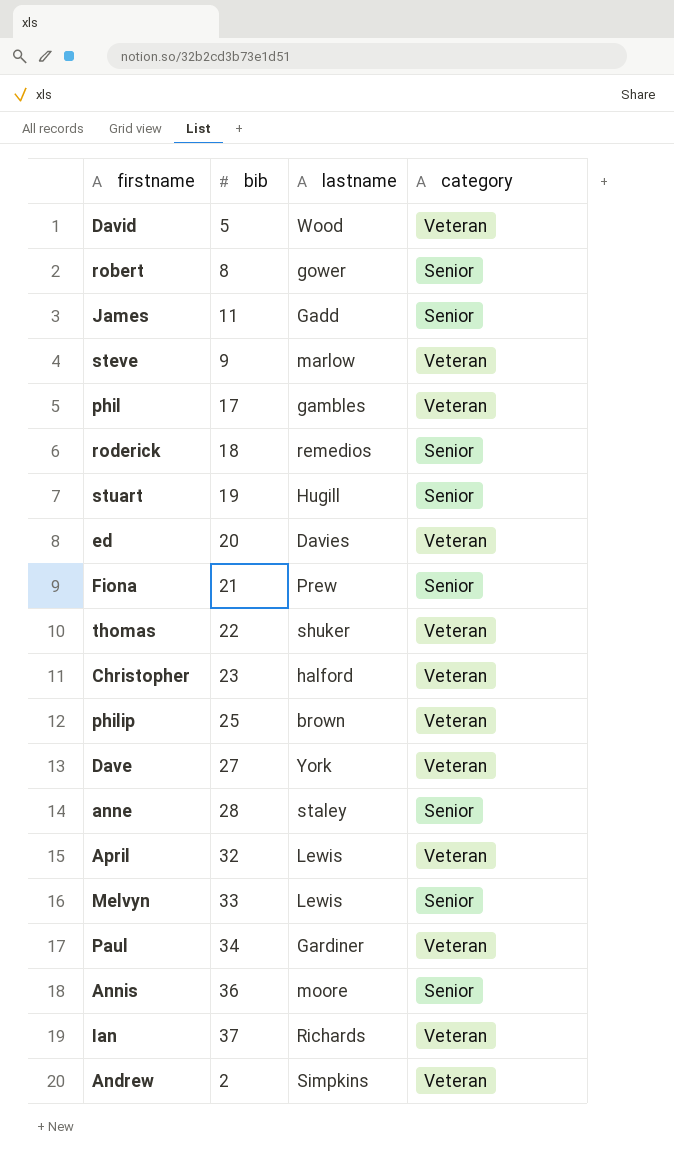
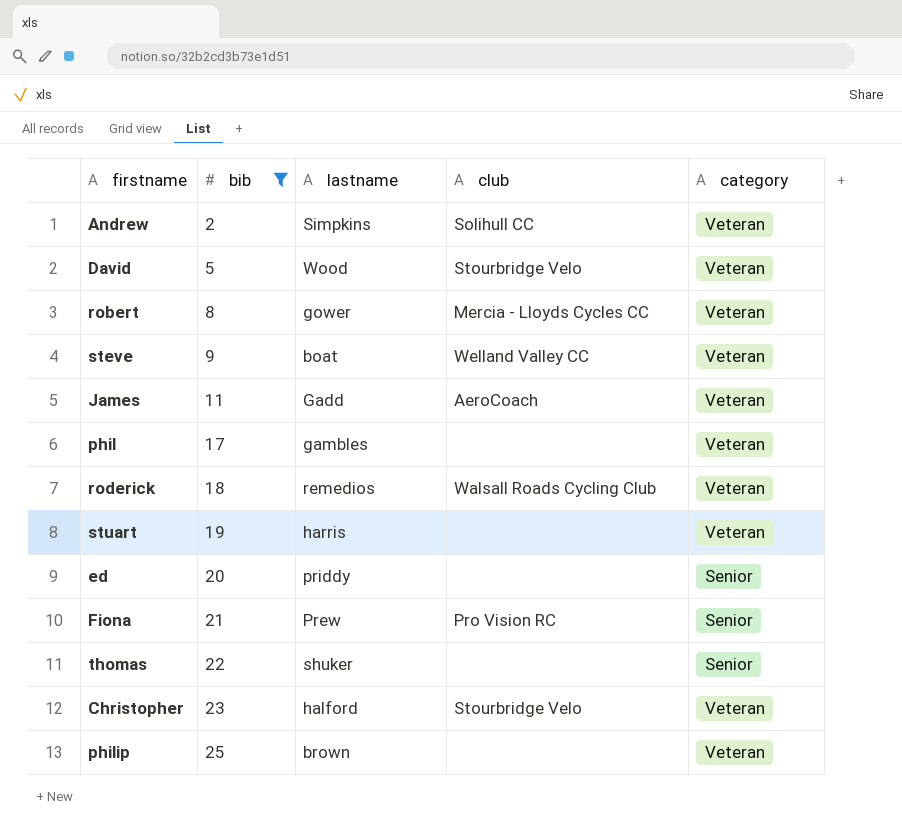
filter: none -> bib <= 25
row order: none -> bib ascending
column club | position: none -> 4
robert | category: Senior -> Veteran
steve | lastname: marlow -> boat
James | category: Senior -> Veteran
roderick | category: Senior -> Veteran
stuart | lastname: Hugill -> harris
stuart | category: Senior -> Veteran
ed | lastname: Davies -> priddy
ed | category: Veteran -> Senior
thomas | category: Veteran -> Senior

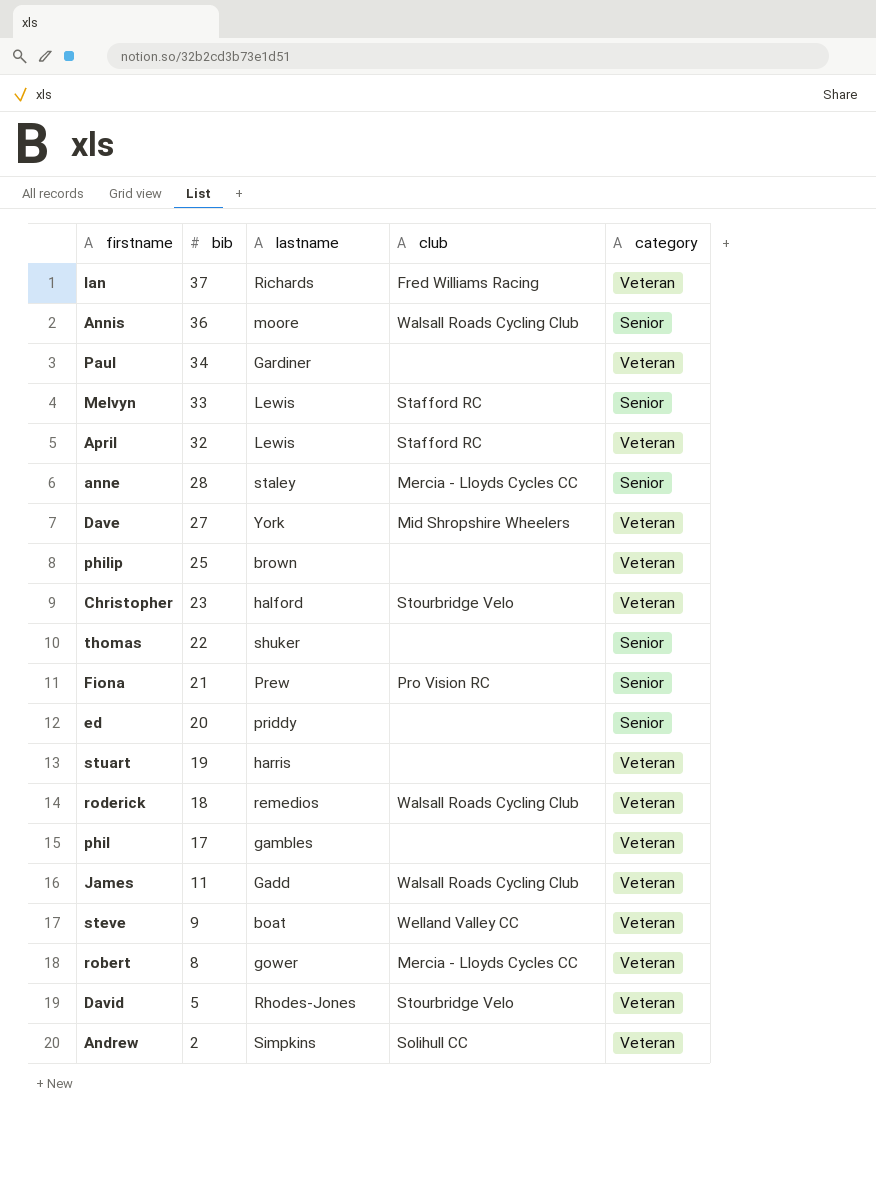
filter: bib <= 25 -> none
row order: bib ascending -> bib descending
James | club: AeroCoach -> Walsall Roads Cycling Club
David | lastname: Wood -> Rhodes-Jones

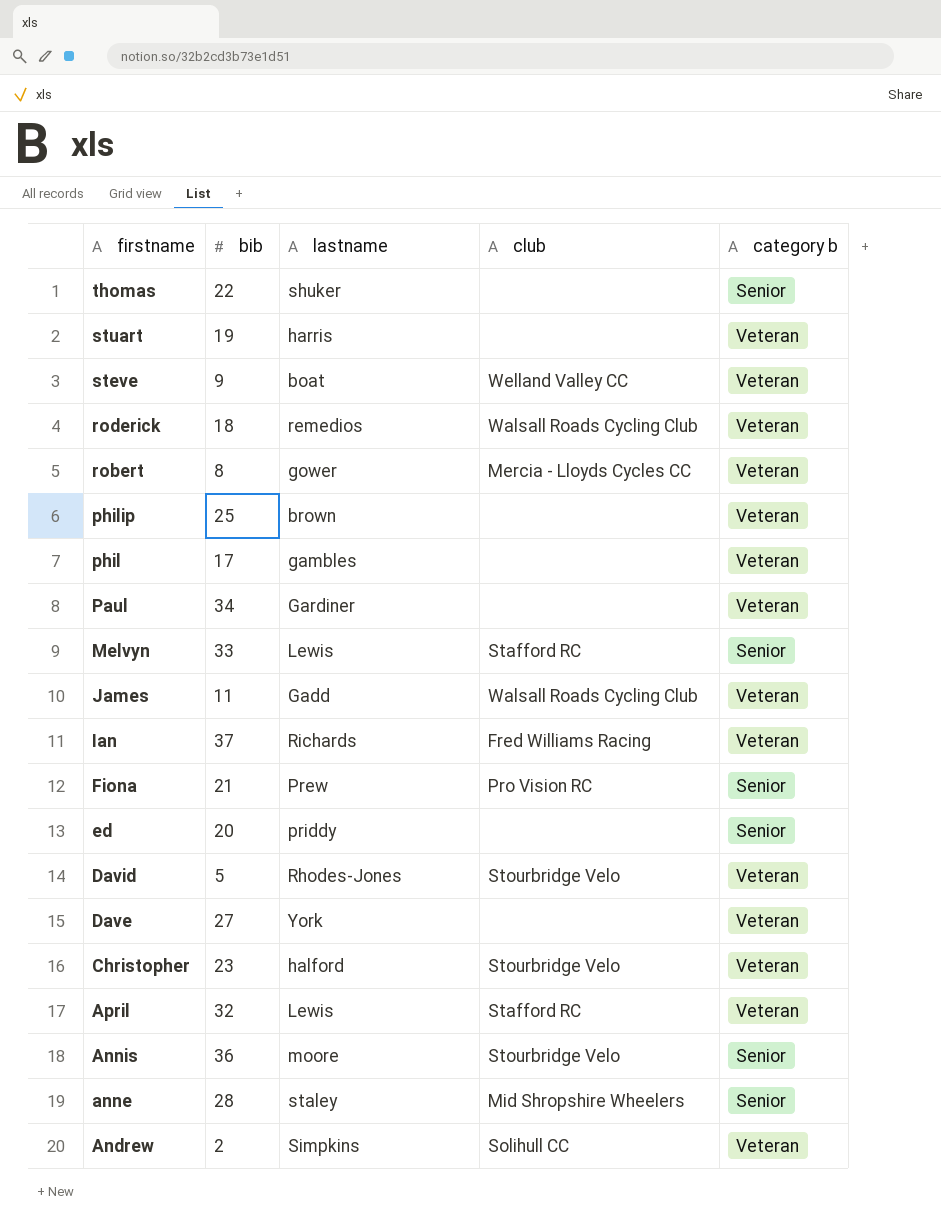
row order: bib descending -> firstname descending
column name: category -> category b
Dave | club: Mid Shropshire Wheelers -> none
Annis | club: Walsall Roads Cycling Club -> Stourbridge Velo
anne | club: Mercia - Lloyds Cycles CC -> Mid Shropshire Wheelers

